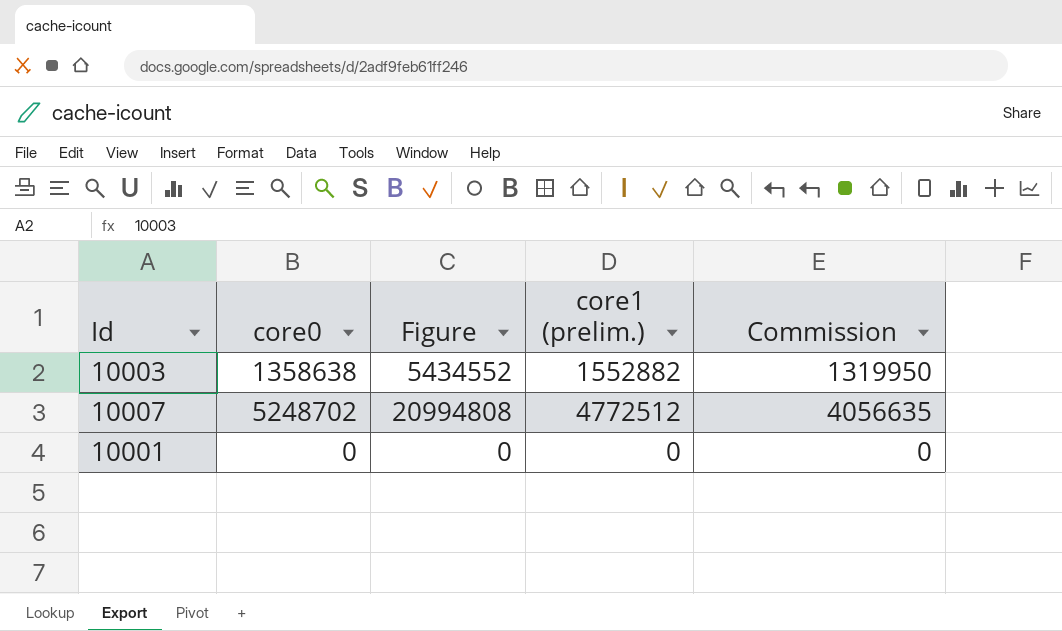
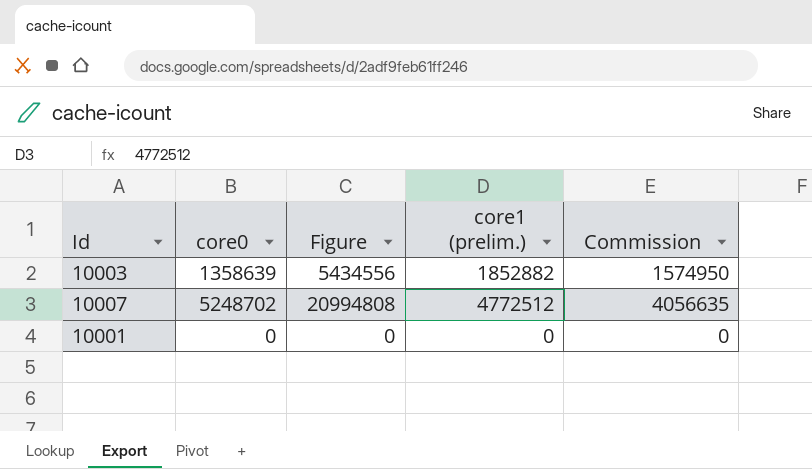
10003 | core0: 1358638 -> 1358639
10003 | Figure: 5434552 -> 5434556
10003 | core1 (prelim.): 1552882 -> 1852882
10003 | Commission: 1319950 -> 1574950

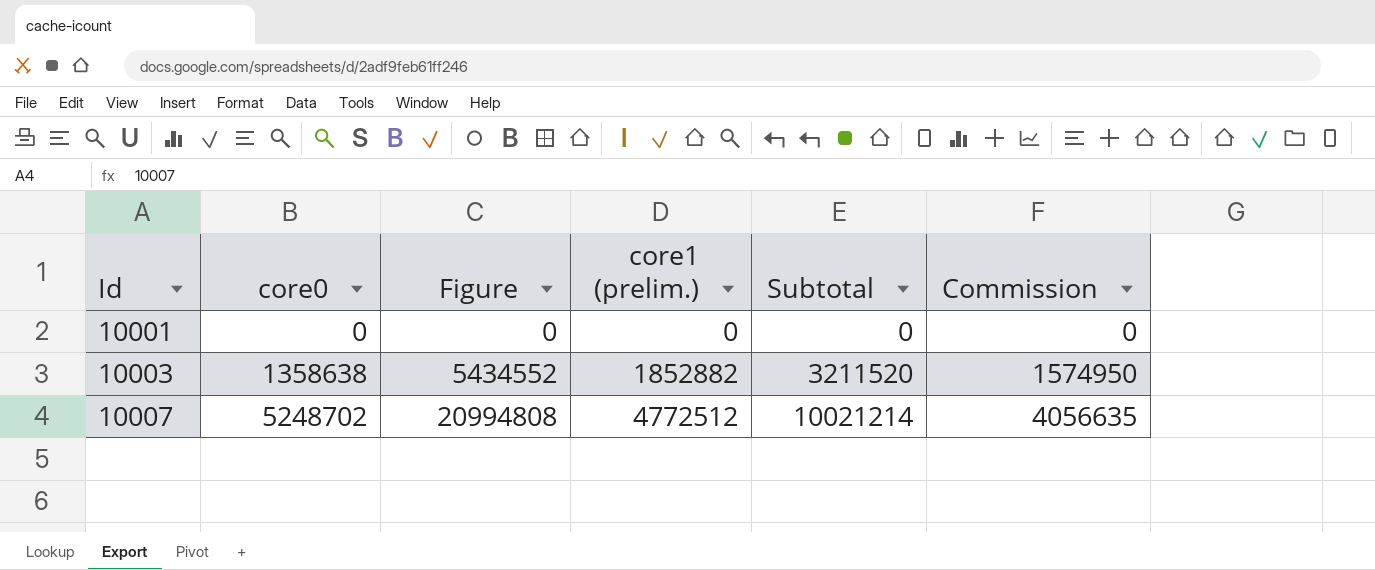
row order: none -> Id ascending
column Subtotal | formula: none -> [core0] + [core1 (prelim.)]
10003 | core0: 1358639 -> 1358638
10003 | Figure: 5434556 -> 5434552

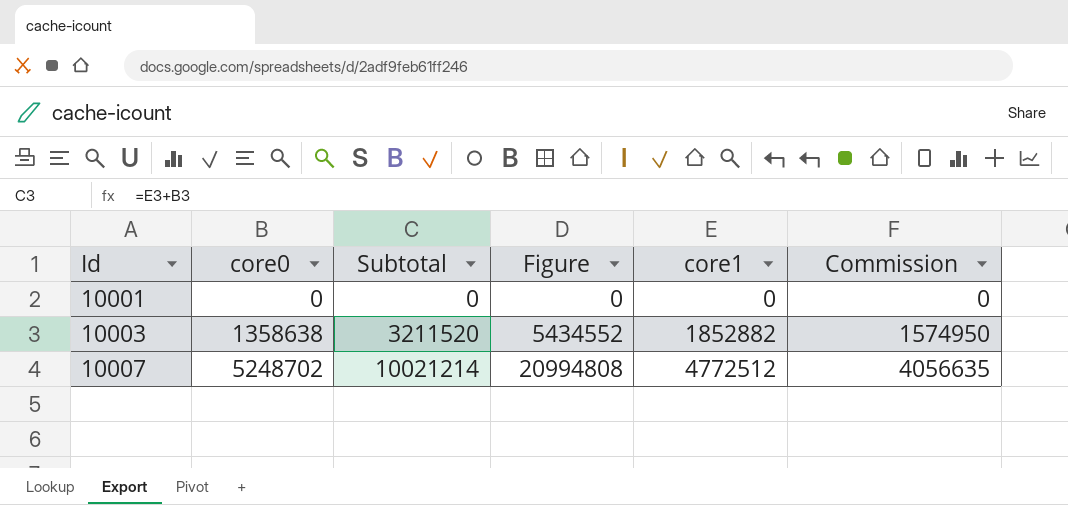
column Subtotal | position: 5 -> 3
column name: core1 (prelim.) -> core1

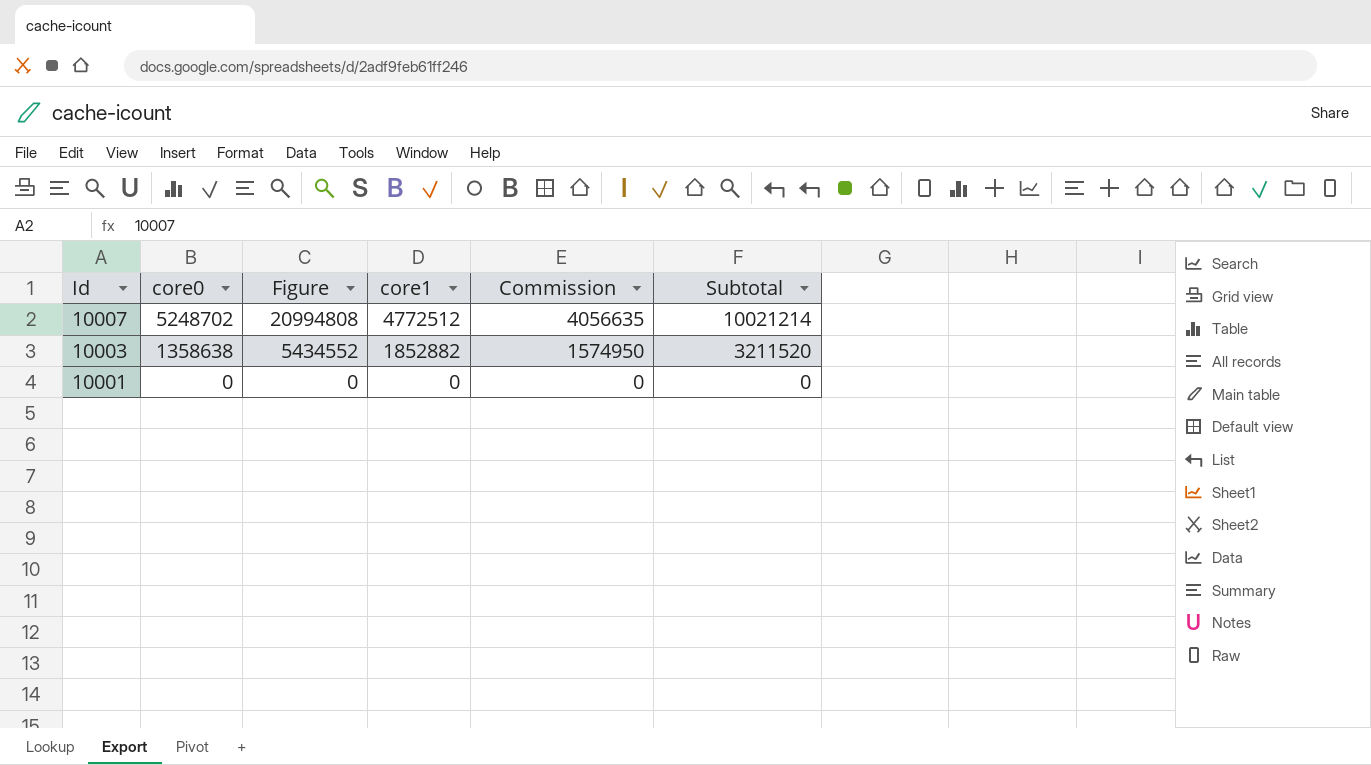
row order: Id ascending -> Id descending
column Subtotal | position: 3 -> 6

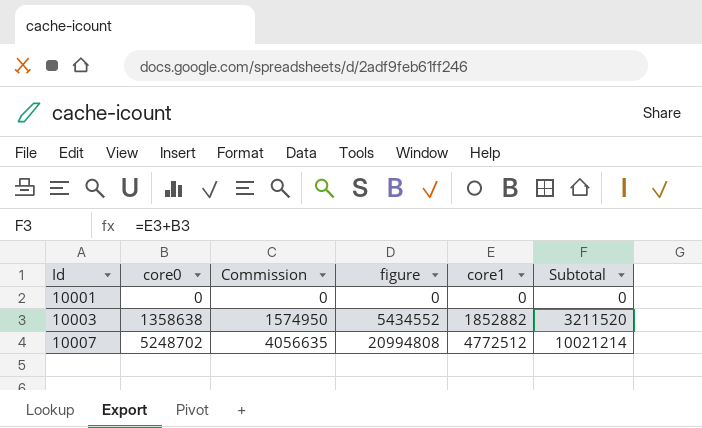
row order: Id descending -> Id ascending
column Commission | position: 5 -> 3
column name: Figure -> figure

